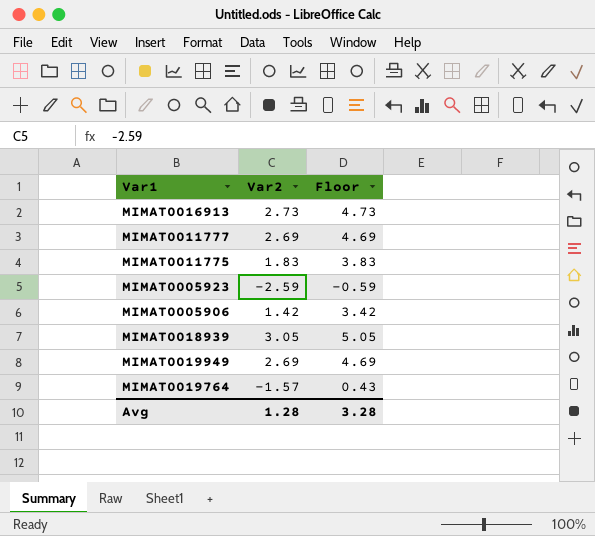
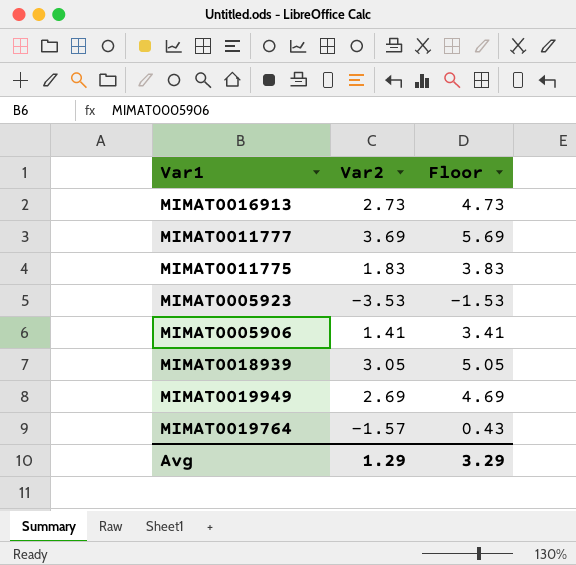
MIMAT0011777 | Var2: 2.69 -> 3.69
MIMAT0011777 | Floor: 4.69 -> 5.69
MIMAT0005923 | Var2: -2.59 -> -3.53
MIMAT0005923 | Floor: -0.59 -> -1.53
MIMAT0005906 | Var2: 1.42 -> 1.41
MIMAT0005906 | Floor: 3.42 -> 3.41
Avg | Var2: 1.28 -> 1.29
Avg | Floor: 3.28 -> 3.29

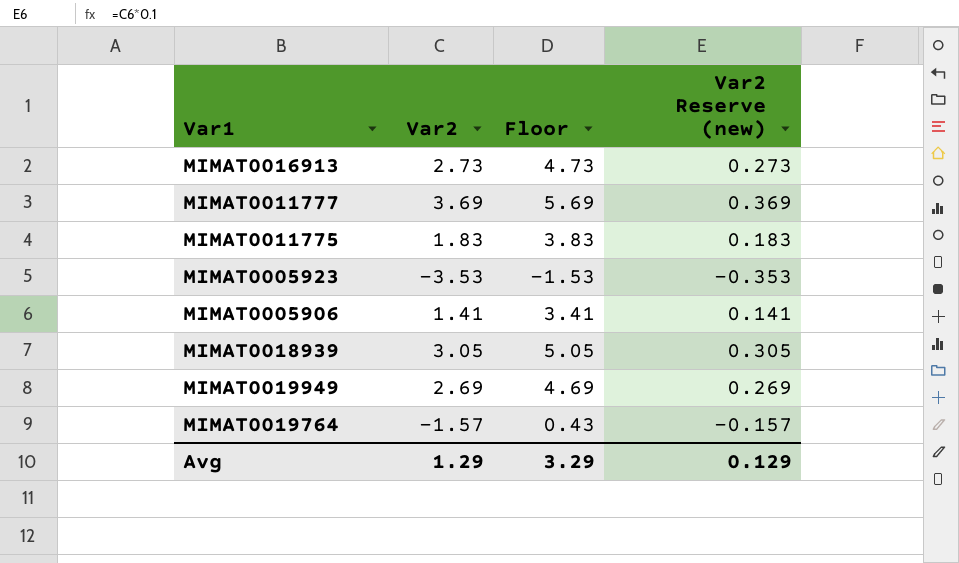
column Var2 Reserve (new) | formula: none -> [Var2] * 0.1

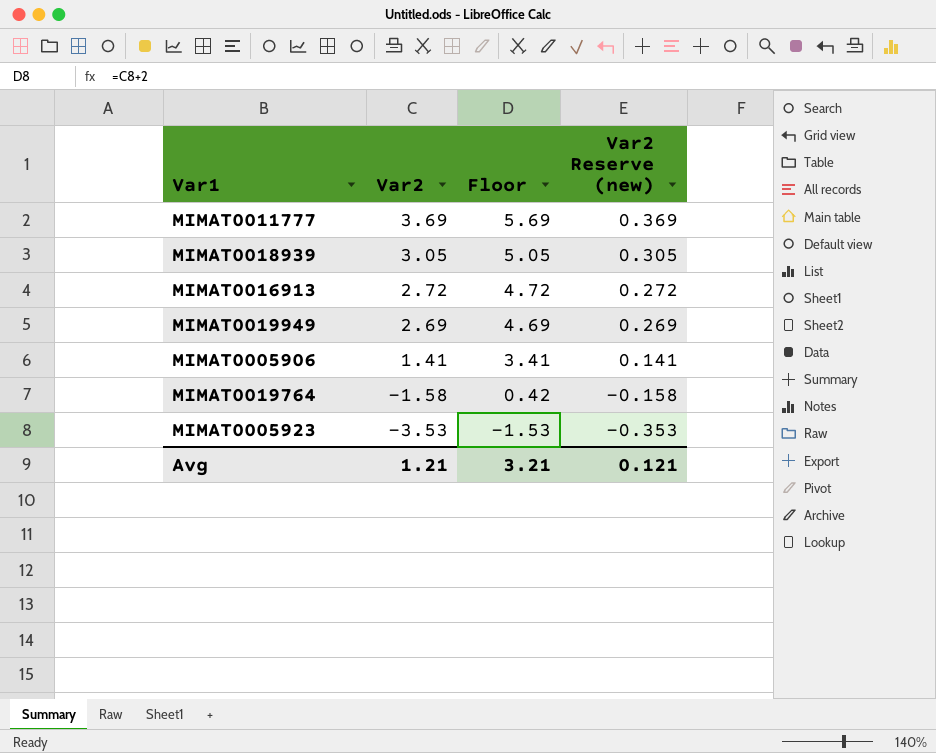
row order: none -> Var2 descending
row MIMAT0011775: 1.83 | 3.83 | 0.183 -> none
MIMAT0016913 | Var2: 2.73 -> 2.72
MIMAT0016913 | Floor: 4.73 -> 4.72
MIMAT0016913 | Var2 Reserve (new): 0.273 -> 0.272
MIMAT0019764 | Var2: -1.57 -> -1.58
MIMAT0019764 | Floor: 0.43 -> 0.42
MIMAT0019764 | Var2 Reserve (new): -0.157 -> -0.158
Avg | Var2: 1.29 -> 1.21
Avg | Floor: 3.29 -> 3.21
Avg | Var2 Reserve (new): 0.129 -> 0.121

